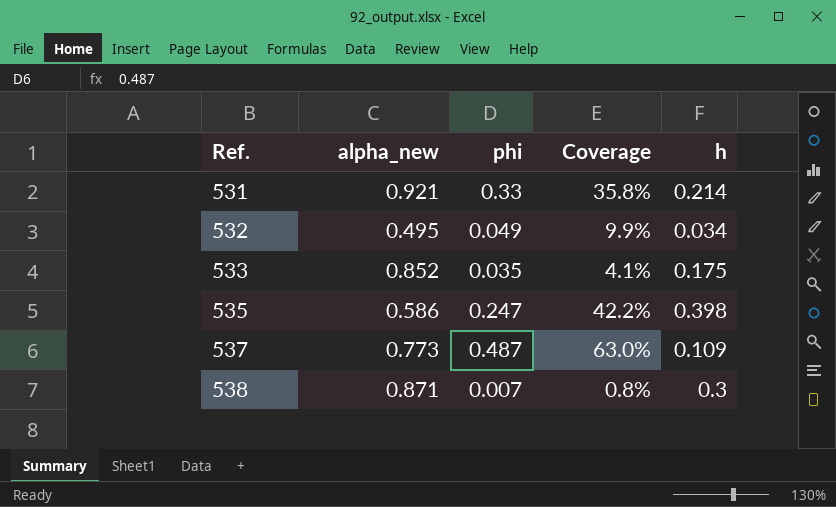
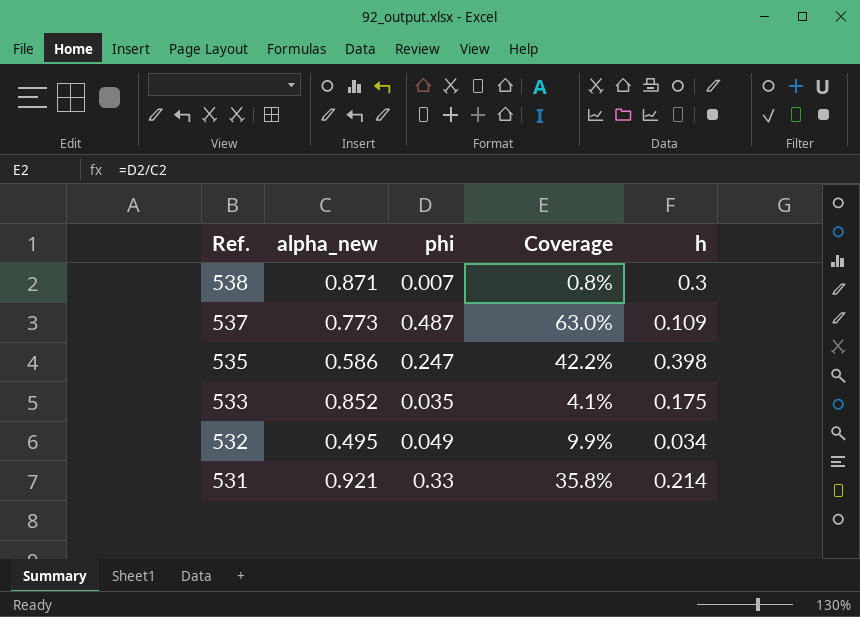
row order: Ref. ascending -> Ref. descending

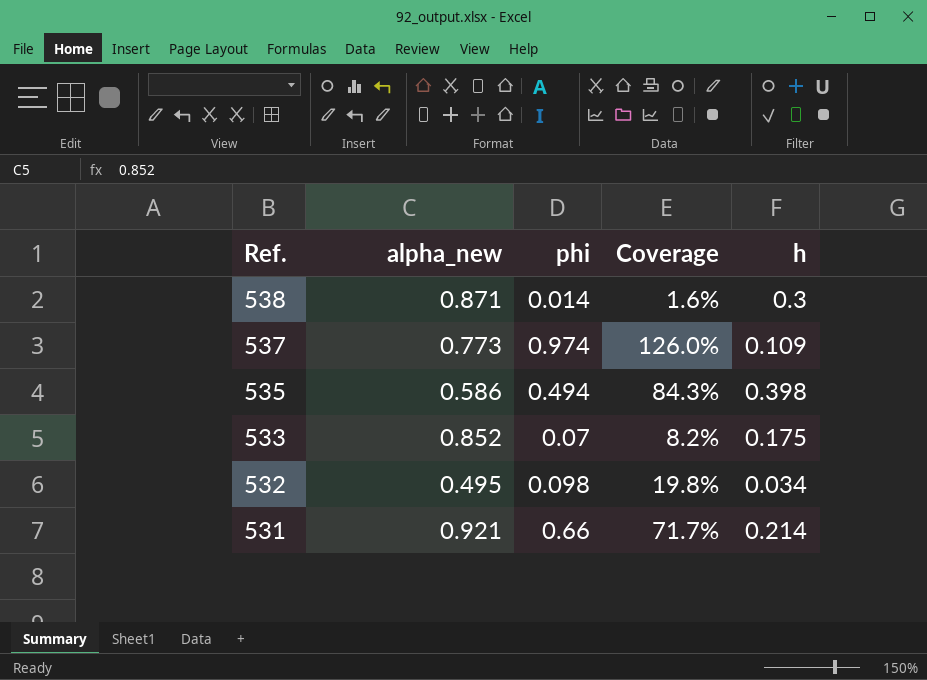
538 | phi: 0.007 -> 0.014
538 | Coverage: 0.8% -> 1.6%
537 | phi: 0.487 -> 0.974
537 | Coverage: 63.0% -> 126.0%
535 | phi: 0.247 -> 0.494
535 | Coverage: 42.2% -> 84.3%
533 | phi: 0.035 -> 0.07
533 | Coverage: 4.1% -> 8.2%
532 | phi: 0.049 -> 0.098
532 | Coverage: 9.9% -> 19.8%
531 | phi: 0.33 -> 0.66
531 | Coverage: 35.8% -> 71.7%

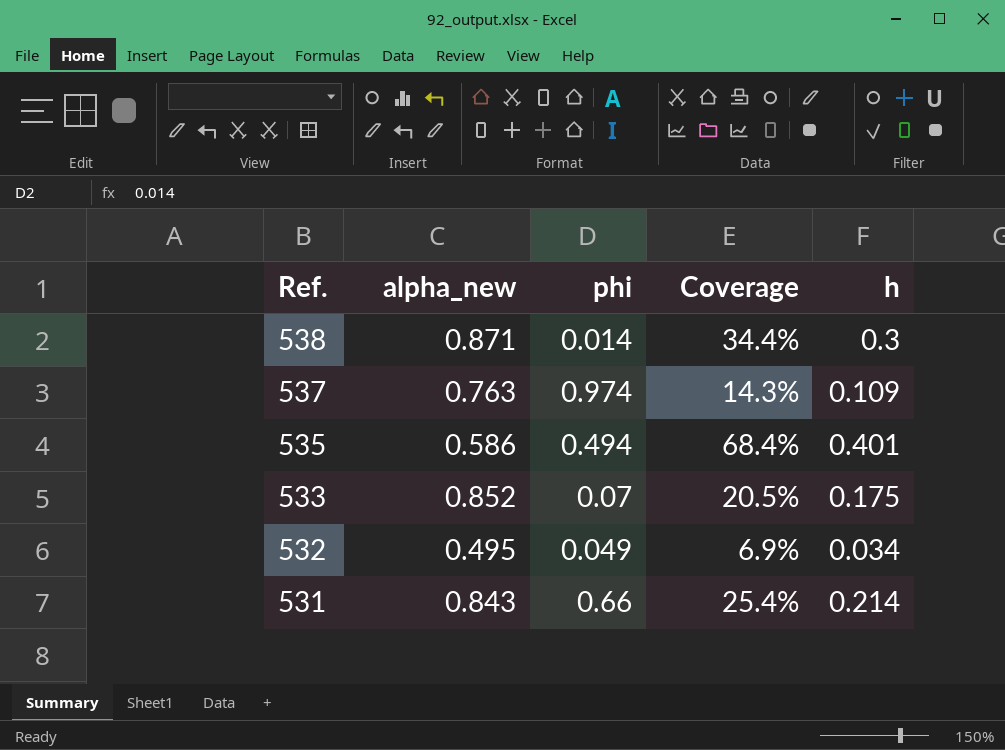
column Coverage | formula: [phi] / [alpha_new] -> [h] / [alpha_new]
537 | alpha_new: 0.773 -> 0.763
535 | h: 0.398 -> 0.401
532 | phi: 0.098 -> 0.049
531 | alpha_new: 0.921 -> 0.843

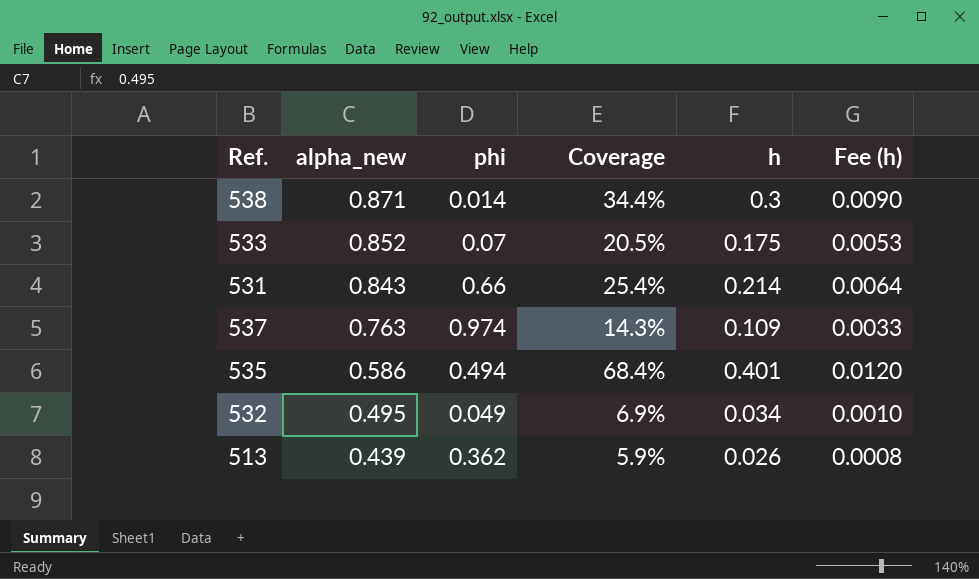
row order: Ref. descending -> alpha_new descending
column Fee (h) | formula: none -> [h] * 0.03
row 513: none -> 0.439 | 0.362 | 5.9% | 0.026 | 0.0008

